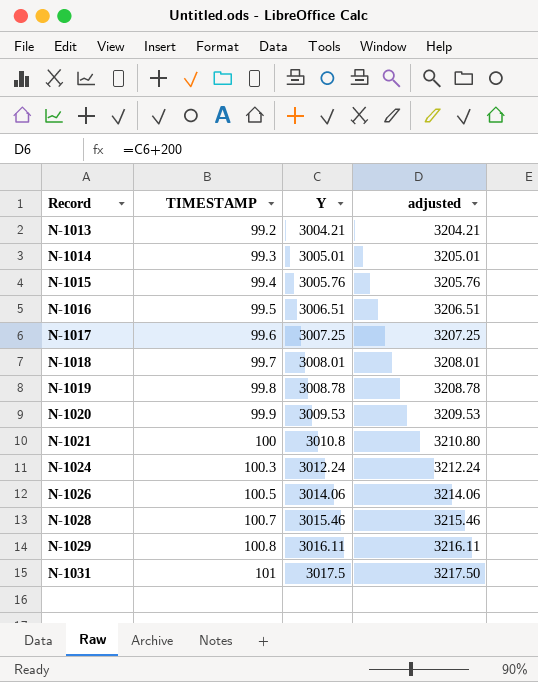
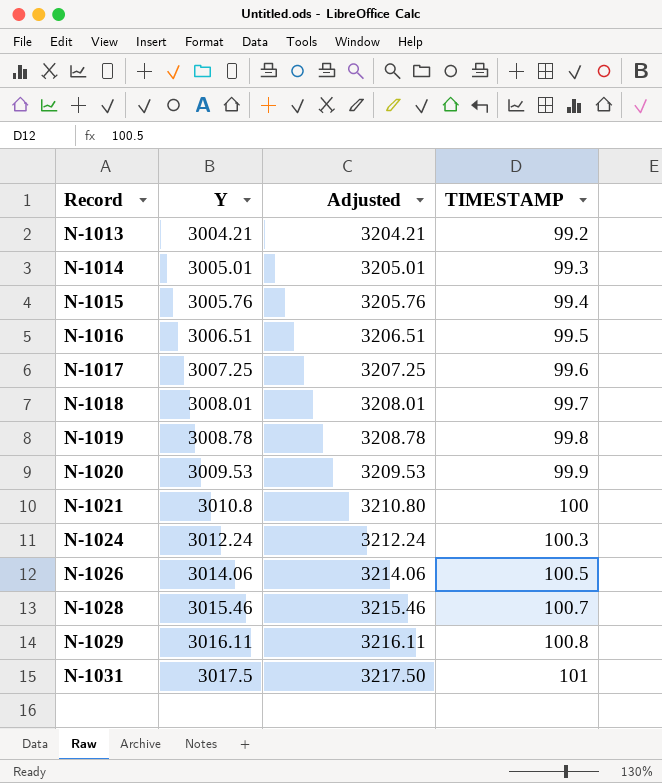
column name: adjusted -> Adjusted
column TIMESTAMP | position: 2 -> 4

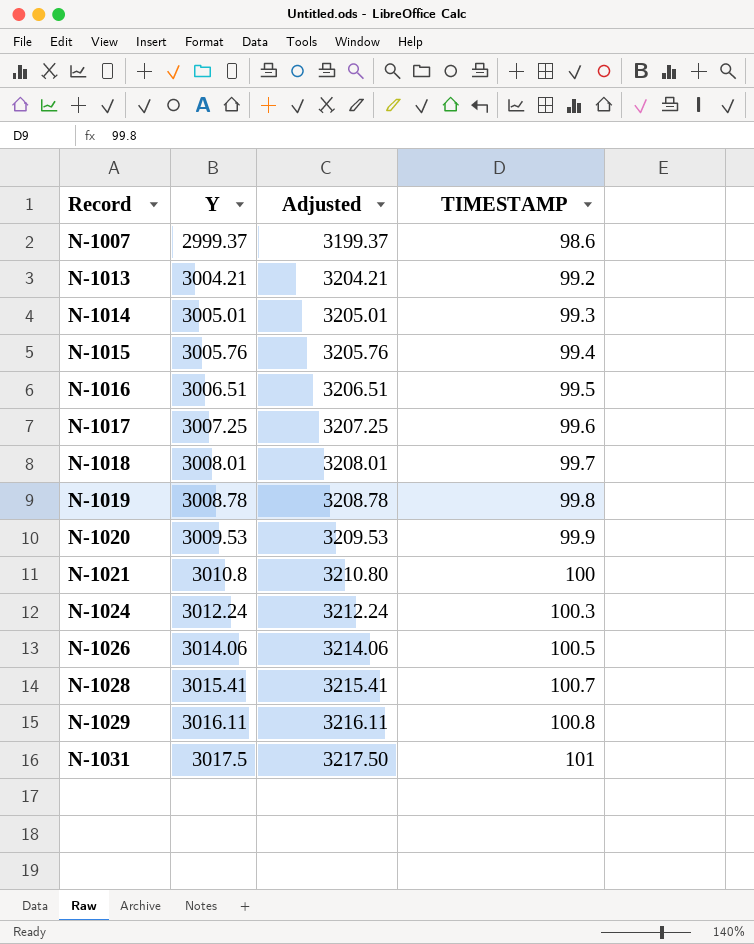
row N-1007: none -> 2999.37 | 3199.37 | 98.6
N-1028 | Y: 3015.46 -> 3015.41
N-1028 | Adjusted: 3215.46 -> 3215.41

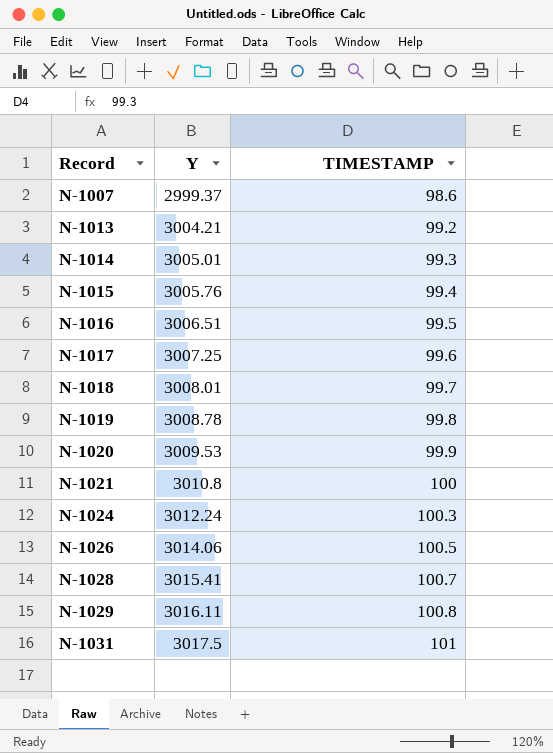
column Adjusted | formula: [Y] + 200 -> none

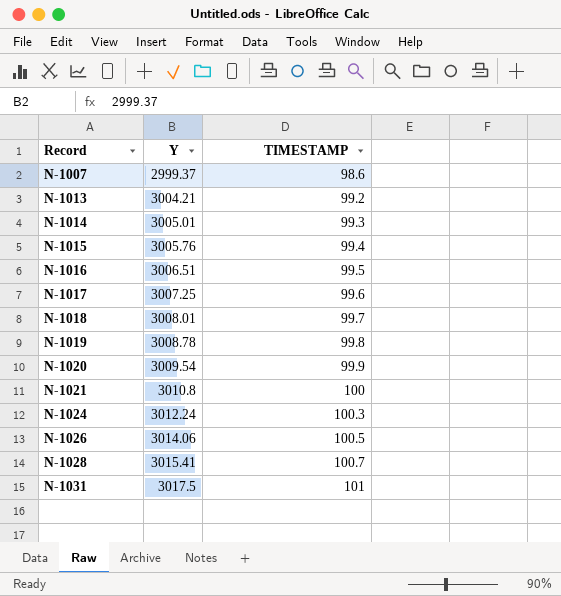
row N-1029: 3016.11 | 100.8 -> none
N-1020 | Y: 3009.53 -> 3009.54

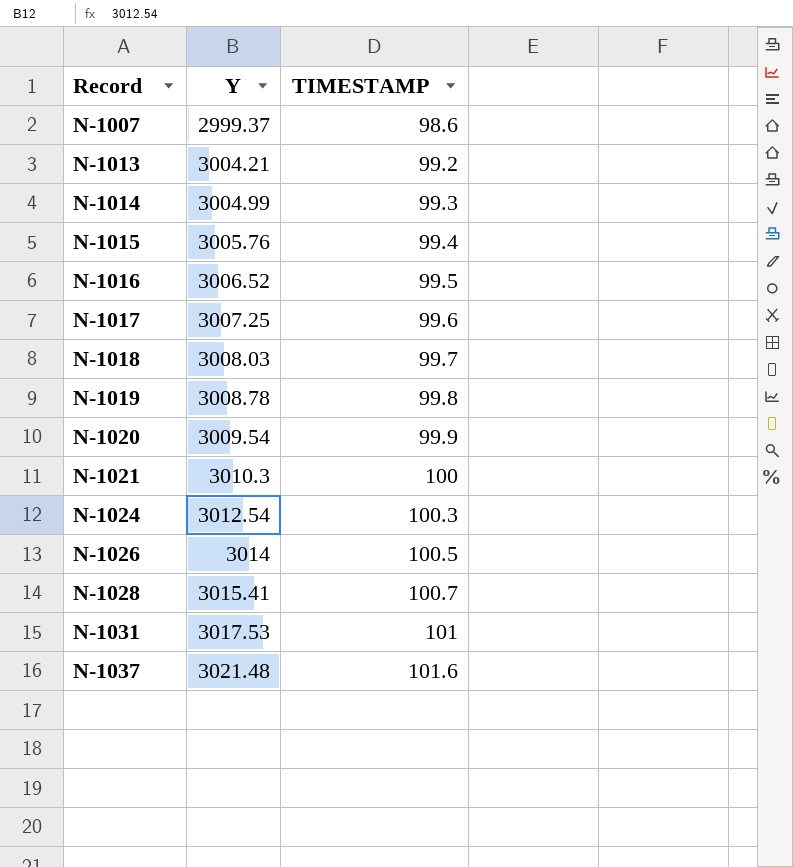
N-1014 | Y: 3005.01 -> 3004.99
N-1016 | Y: 3006.51 -> 3006.52
N-1018 | Y: 3008.01 -> 3008.03
N-1021 | Y: 3010.8 -> 3010.3
N-1024 | Y: 3012.24 -> 3012.54
N-1026 | Y: 3014.06 -> 3014
N-1031 | Y: 3017.5 -> 3017.53
row N-1037: none -> 3021.48 | 101.6

